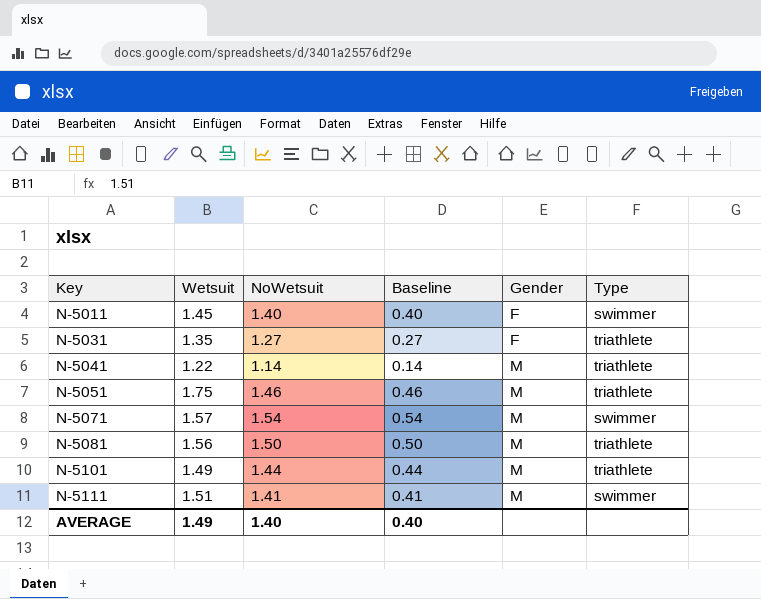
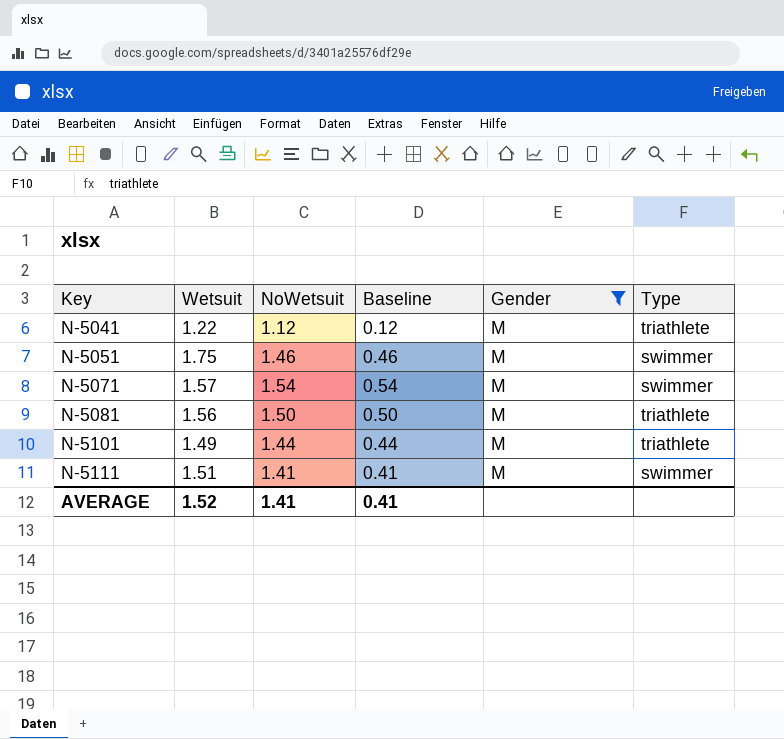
filter: none -> Gender = M
N-5041 | NoWetsuit: 1.14 -> 1.12
N-5041 | Baseline: 0.14 -> 0.12
N-5051 | Type: triathlete -> swimmer
AVERAGE | Wetsuit: 1.49 -> 1.52
AVERAGE | NoWetsuit: 1.40 -> 1.41
AVERAGE | Baseline: 0.40 -> 0.41

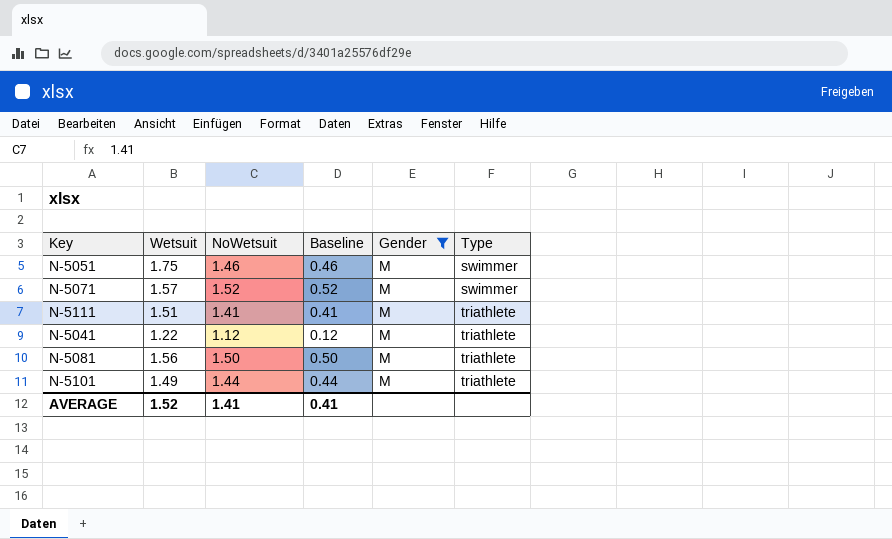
row order: Key ascending -> Type ascending
N-5071 | NoWetsuit: 1.54 -> 1.52
N-5071 | Baseline: 0.54 -> 0.52
N-5111 | Type: swimmer -> triathlete

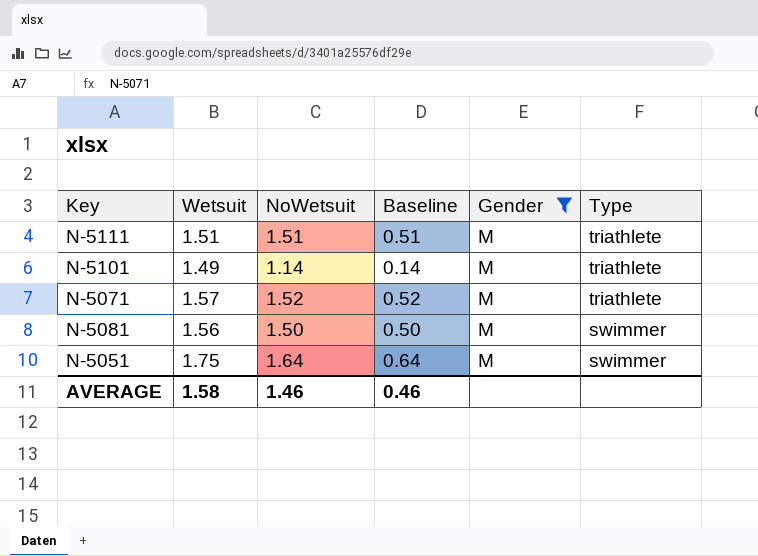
row order: Type ascending -> Type descending
row N-5041: 1.22 | 1.12 | 0.12 | M | triathlete -> none
N-5111 | NoWetsuit: 1.41 -> 1.51
N-5111 | Baseline: 0.41 -> 0.51
N-5101 | NoWetsuit: 1.44 -> 1.14
N-5101 | Baseline: 0.44 -> 0.14
N-5071 | Type: swimmer -> triathlete
N-5081 | Type: triathlete -> swimmer
N-5051 | NoWetsuit: 1.46 -> 1.64
N-5051 | Baseline: 0.46 -> 0.64
AVERAGE | Wetsuit: 1.52 -> 1.58
AVERAGE | NoWetsuit: 1.41 -> 1.46
AVERAGE | Baseline: 0.41 -> 0.46

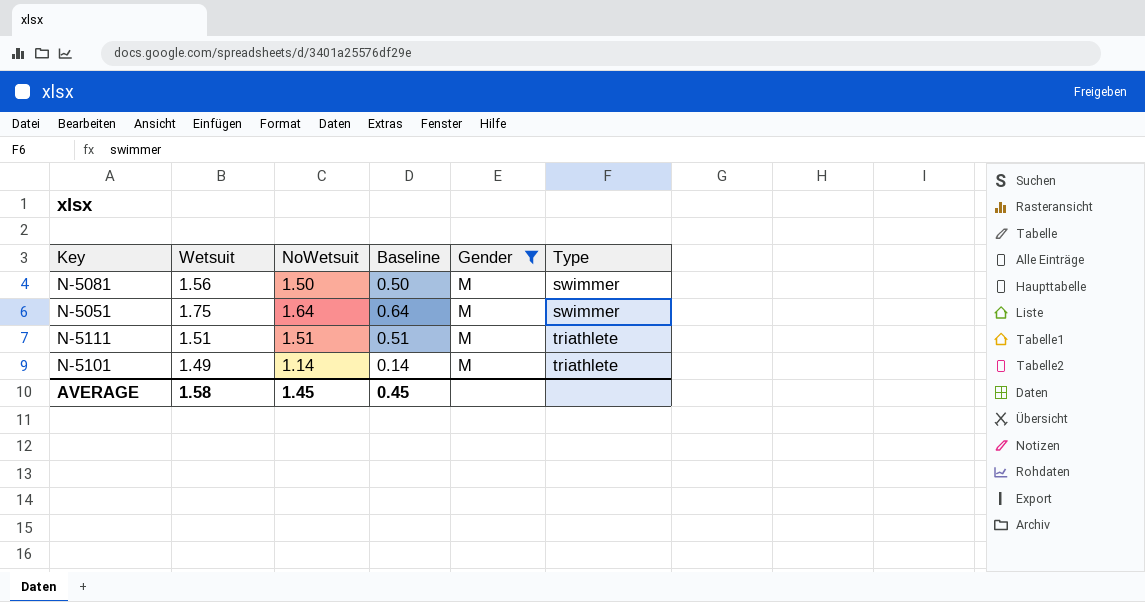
row order: Type descending -> Type ascending
row N-5071: 1.57 | 1.52 | 0.52 | M | triathlete -> none
AVERAGE | NoWetsuit: 1.46 -> 1.45
AVERAGE | Baseline: 0.46 -> 0.45

